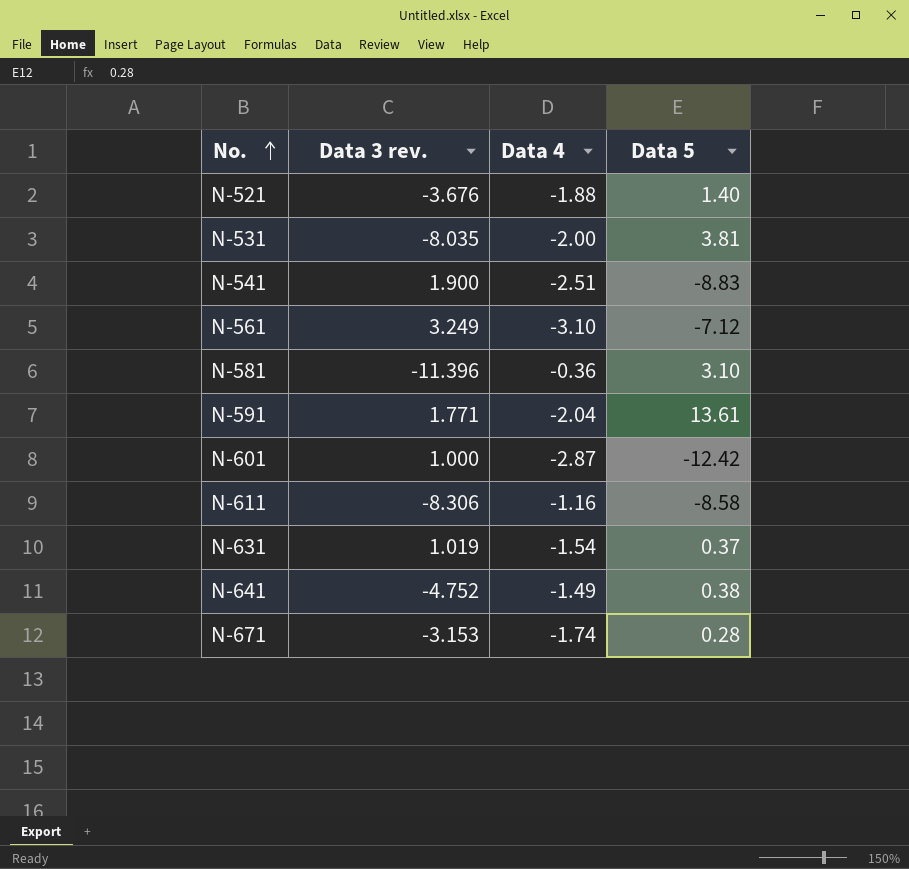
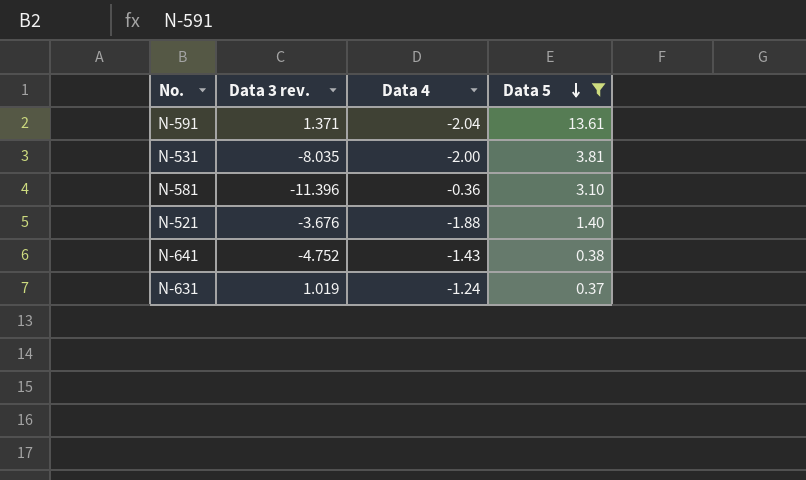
filter: none -> Data 5 >= 0.37
row order: No. ascending -> Data 5 descending
N-591 | Data 3 rev.: 1.771 -> 1.371
N-641 | Data 4: -1.49 -> -1.43
N-631 | Data 4: -1.54 -> -1.24

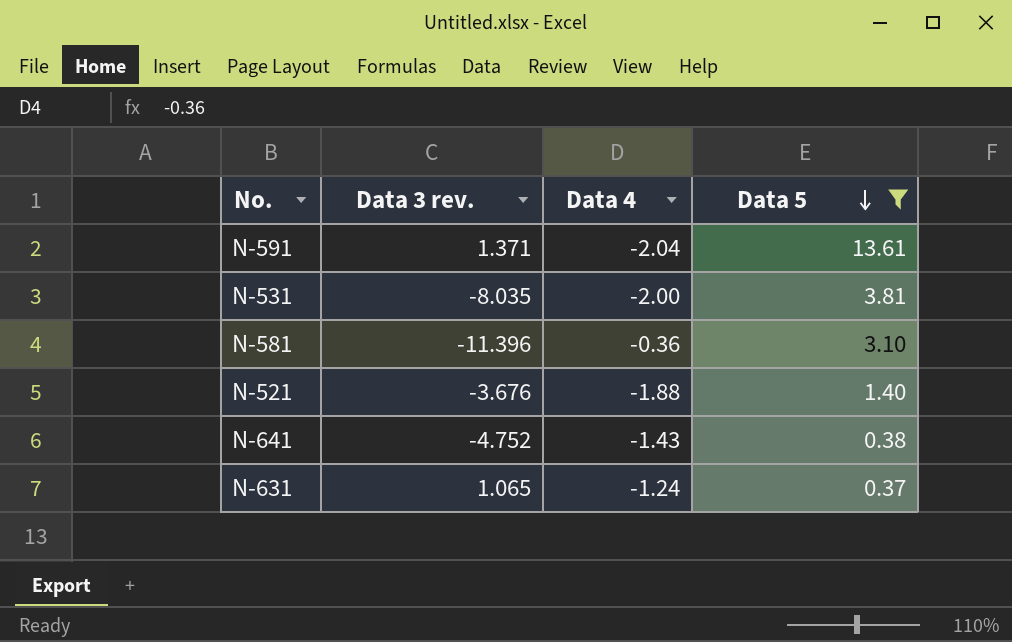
N-631 | Data 3 rev.: 1.019 -> 1.065

